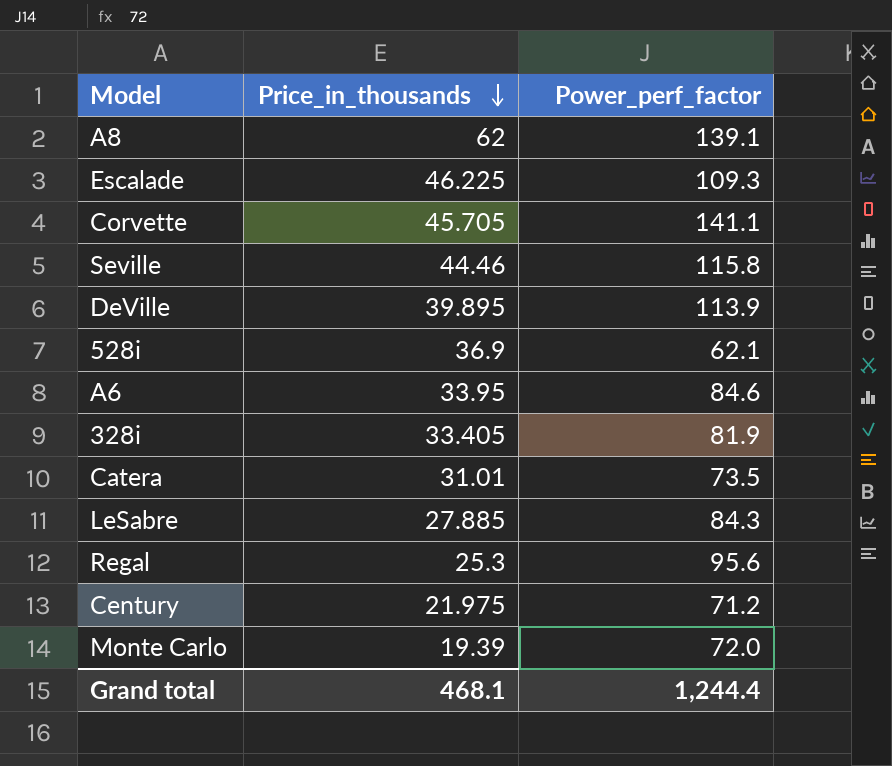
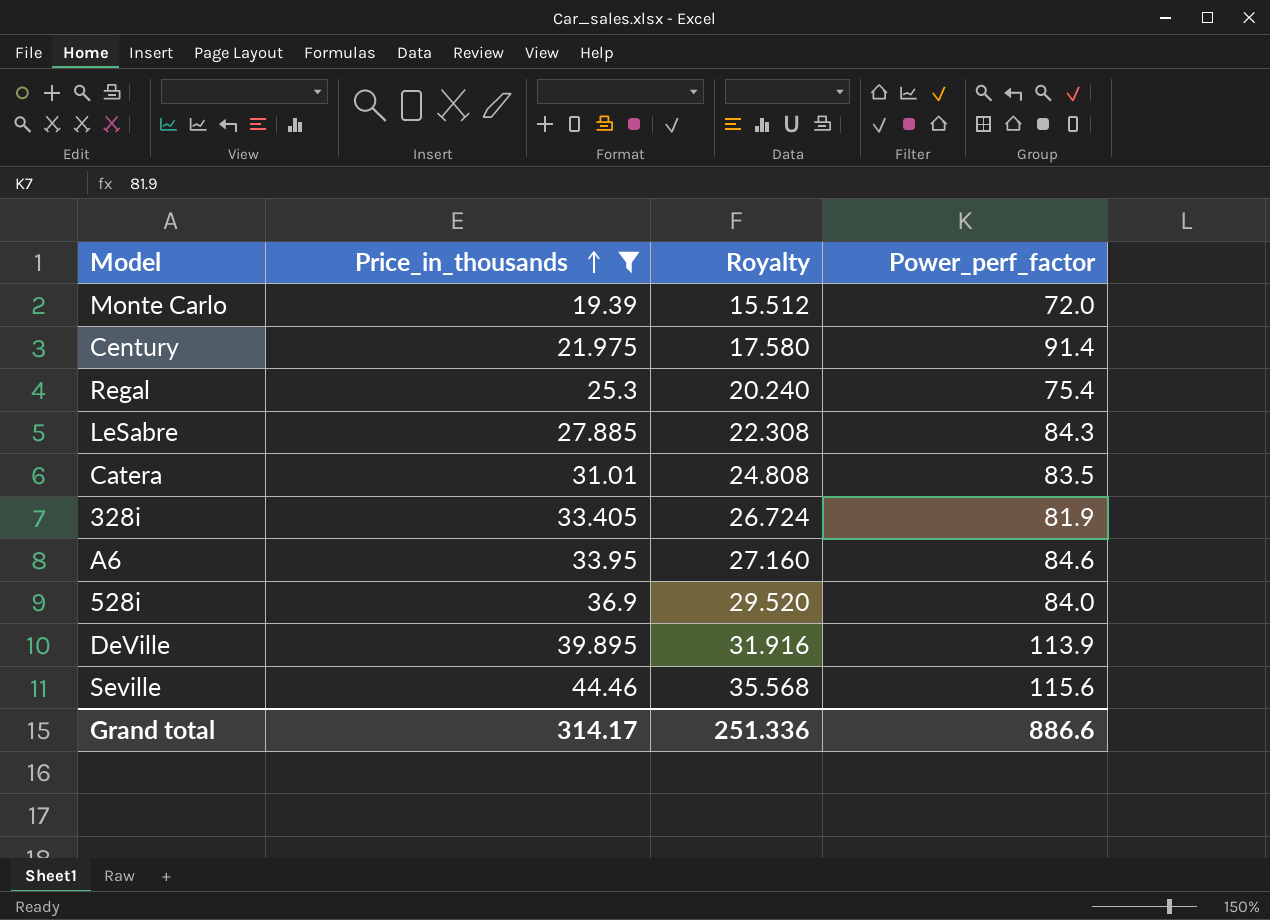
filter: none -> Price_in_thousands <= 44.46
row order: Price_in_thousands descending -> Price_in_thousands ascending
column Royalty | formula: none -> [Price_in_thousands] * 0.8
Century | Power_perf_factor: 71.2 -> 91.4
Regal | Power_perf_factor: 95.6 -> 75.4
Catera | Power_perf_factor: 73.5 -> 83.5
528i | Power_perf_factor: 62.1 -> 84.0
Seville | Power_perf_factor: 115.8 -> 115.6
Grand total | Price_in_thousands: 468.1 -> 314.17
Grand total | Power_perf_factor: 1,244.4 -> 886.6

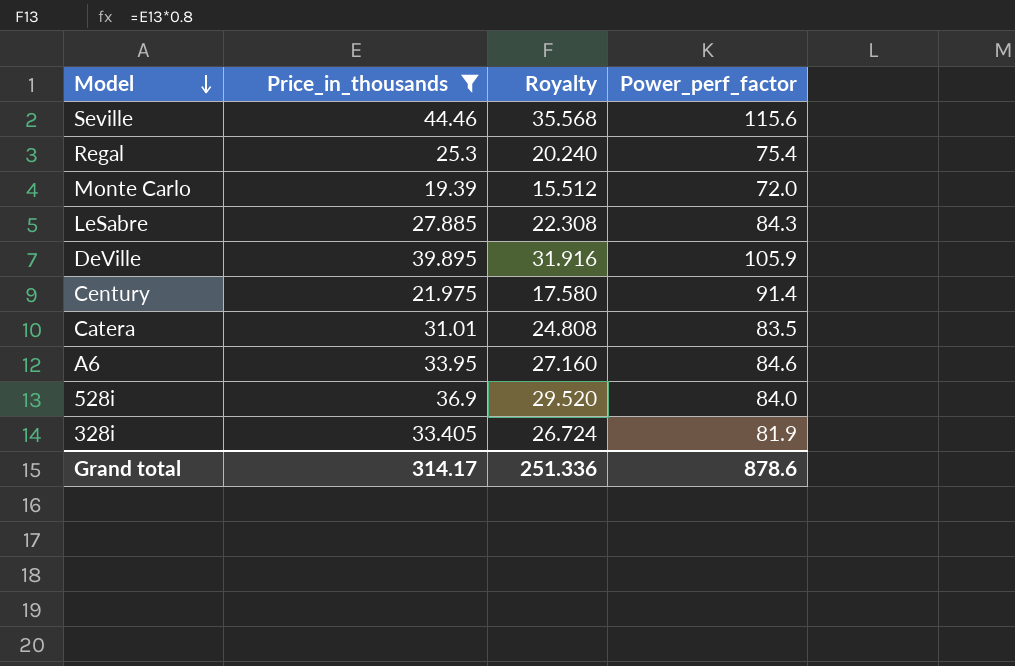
row order: Price_in_thousands ascending -> Model descending
DeVille | Power_perf_factor: 113.9 -> 105.9
Grand total | Power_perf_factor: 886.6 -> 878.6

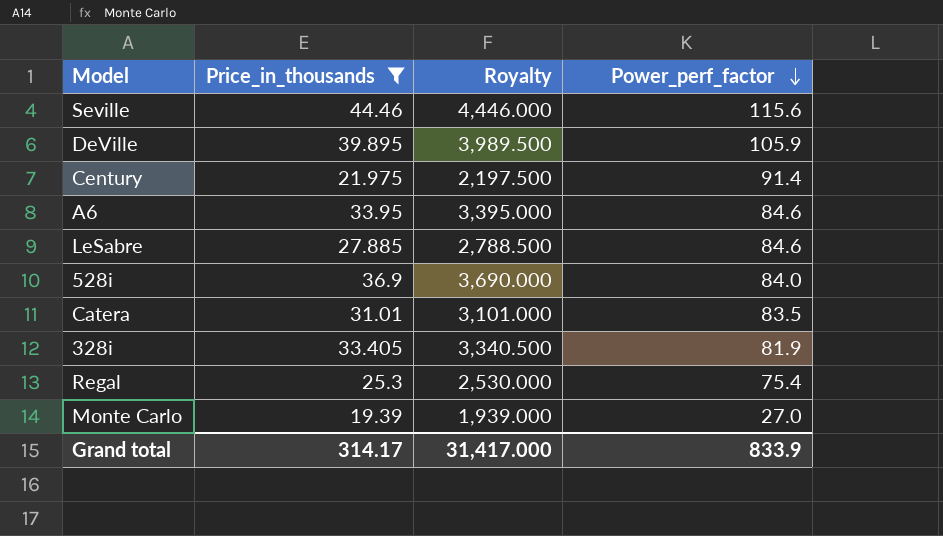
row order: Model descending -> Power_perf_factor descending
column Royalty | formula: [Price_in_thousands] * 0.8 -> [Price_in_thousands] * 100
LeSabre | Power_perf_factor: 84.3 -> 84.6
Monte Carlo | Power_perf_factor: 72.0 -> 27.0
Grand total | Royalty: 251.336 -> 31,417.000
Grand total | Power_perf_factor: 878.6 -> 833.9

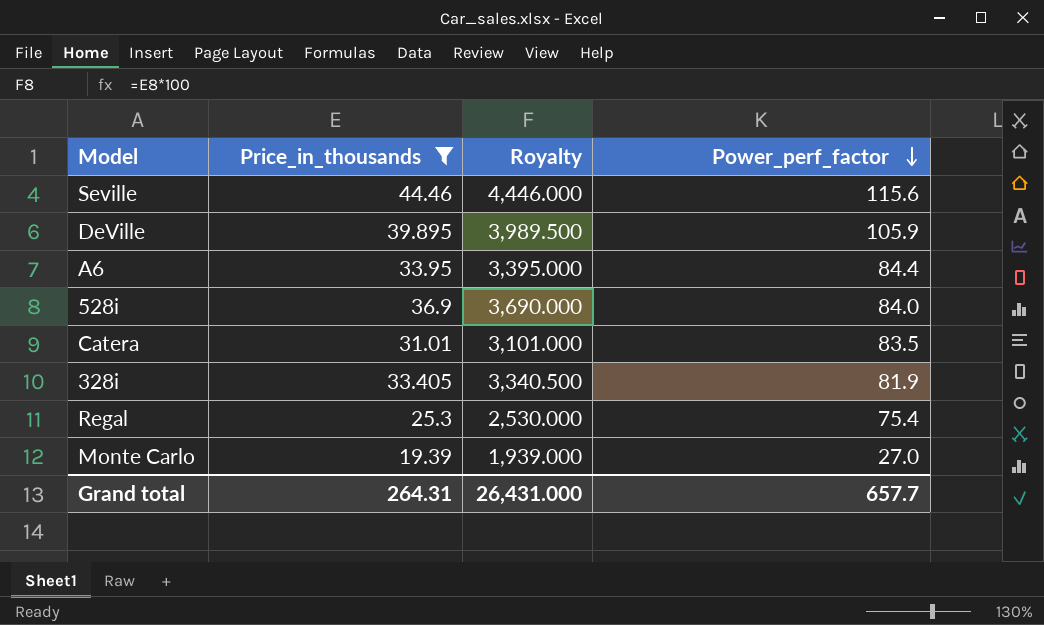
row Century: 21.975 | 2,197.500 | 91.4 -> none
row LeSabre: 27.885 | 2,788.500 | 84.6 -> none
A6 | Power_perf_factor: 84.6 -> 84.4
Grand total | Price_in_thousands: 314.17 -> 264.31
Grand total | Royalty: 31,417.000 -> 26,431.000
Grand total | Power_perf_factor: 833.9 -> 657.7

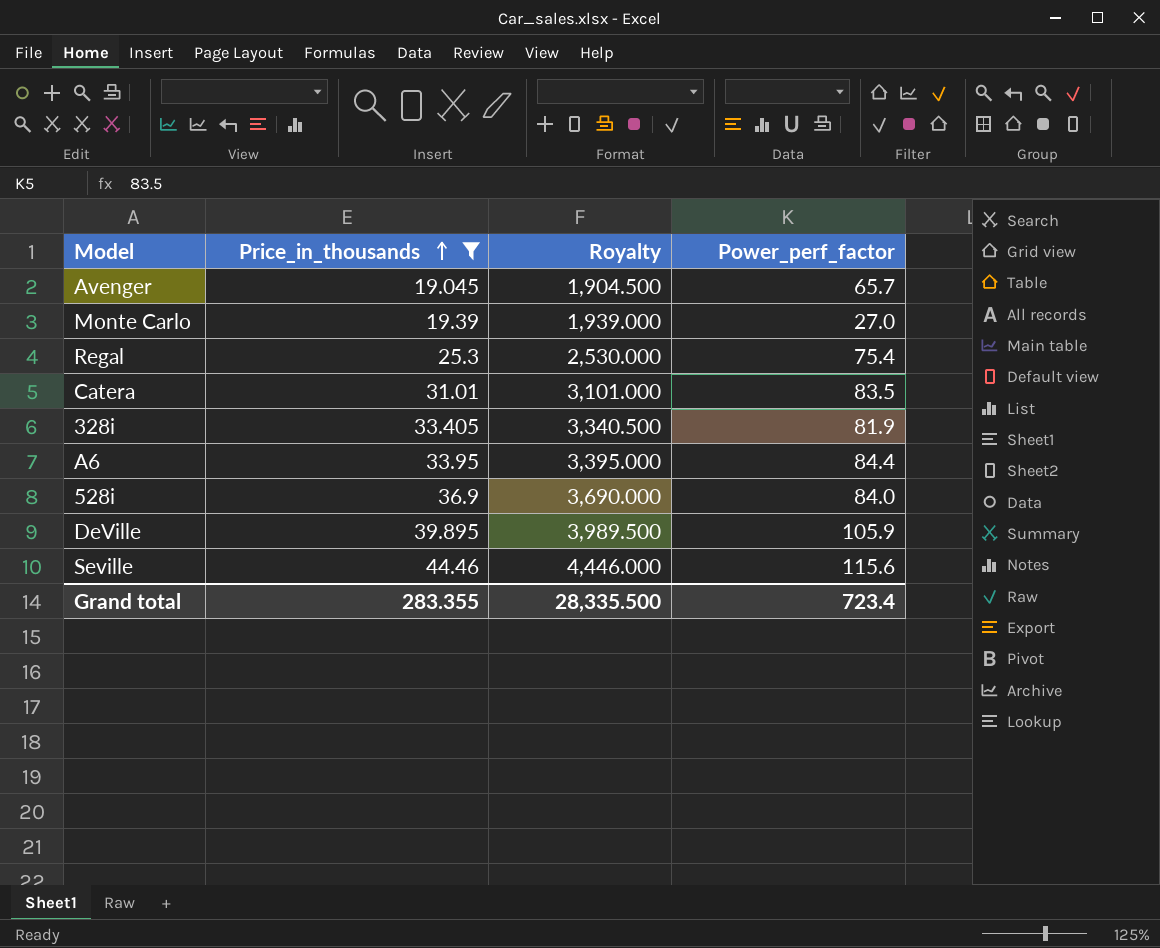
row order: Power_perf_factor descending -> Price_in_thousands ascending
row Avenger: none -> 19.045 | 1,904.500 | 65.7
Grand total | Price_in_thousands: 264.31 -> 283.355
Grand total | Royalty: 26,431.000 -> 28,335.500
Grand total | Power_perf_factor: 657.7 -> 723.4

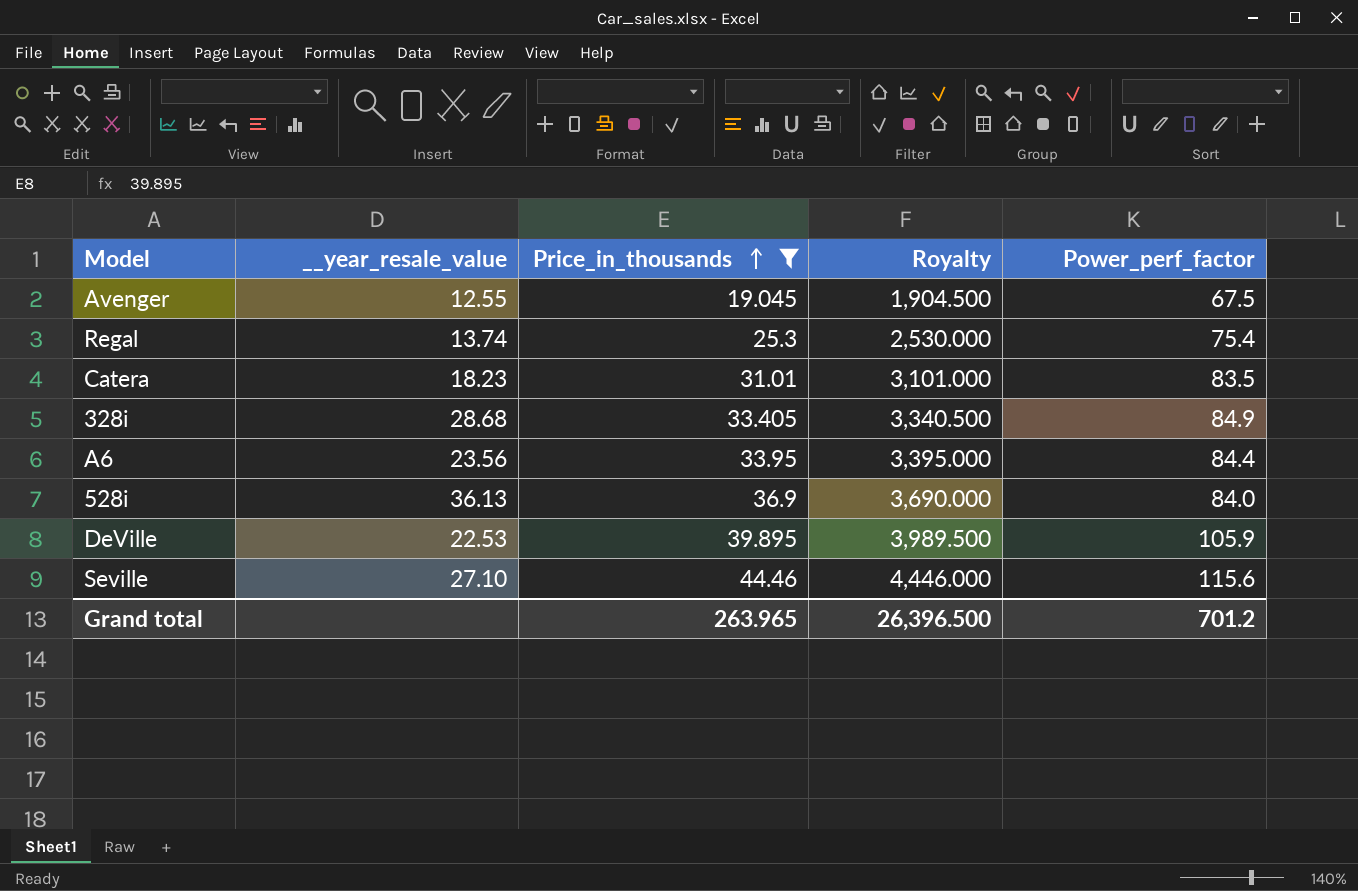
column __year_resale_value | position: none -> 2
row Monte Carlo: 19.39 | 1,939.000 | 27.0 -> none
Avenger | Power_perf_factor: 65.7 -> 67.5
328i | Power_perf_factor: 81.9 -> 84.9
Grand total | Price_in_thousands: 283.355 -> 263.965
Grand total | Royalty: 28,335.500 -> 26,396.500
Grand total | Power_perf_factor: 723.4 -> 701.2

